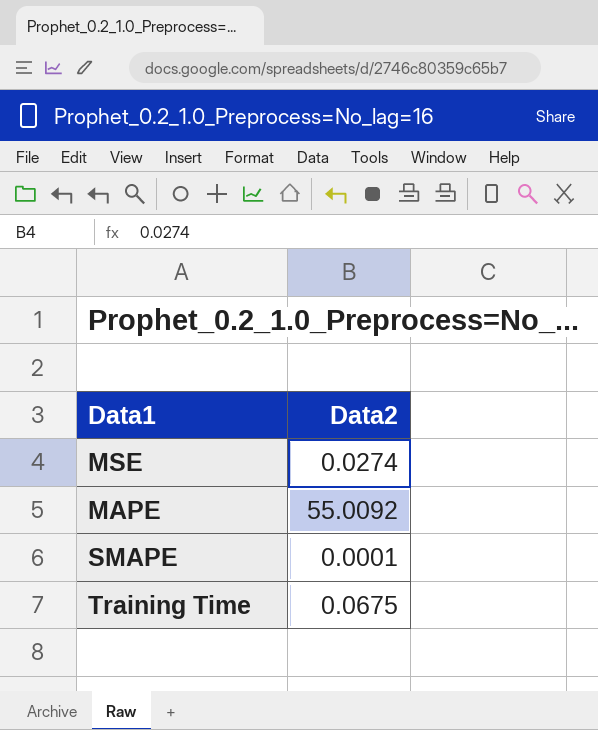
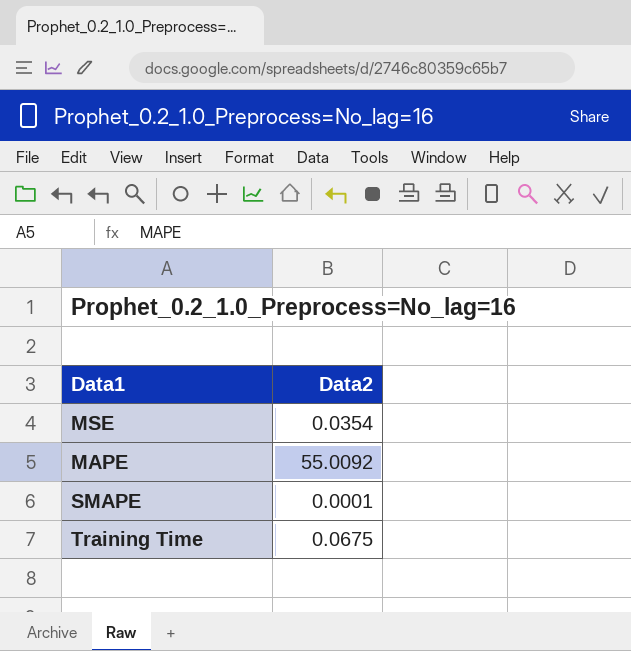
MSE | Data2: 0.0274 -> 0.0354

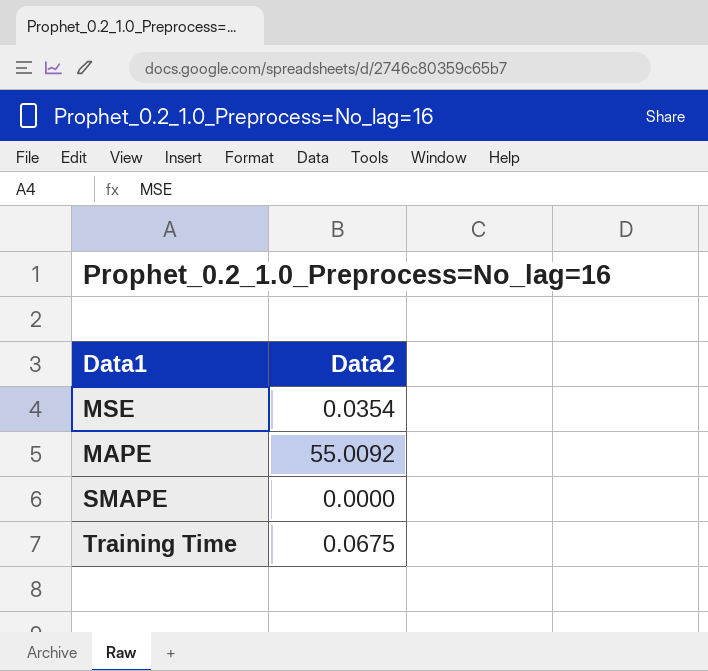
SMAPE | Data2: 0.0001 -> 0.0000

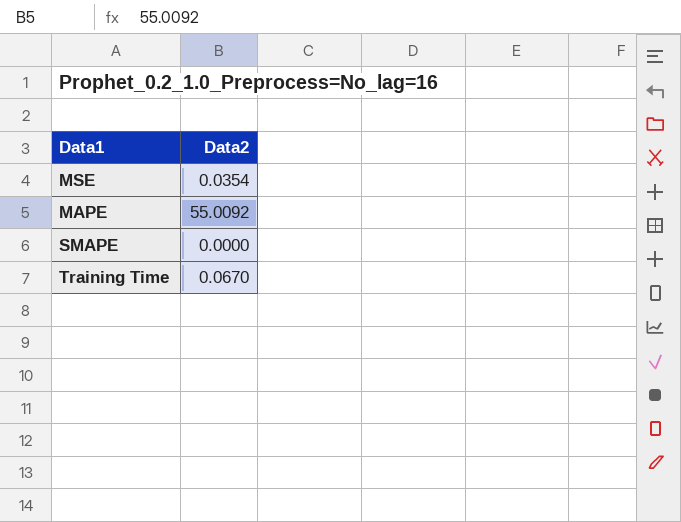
Training Time | Data2: 0.0675 -> 0.0670

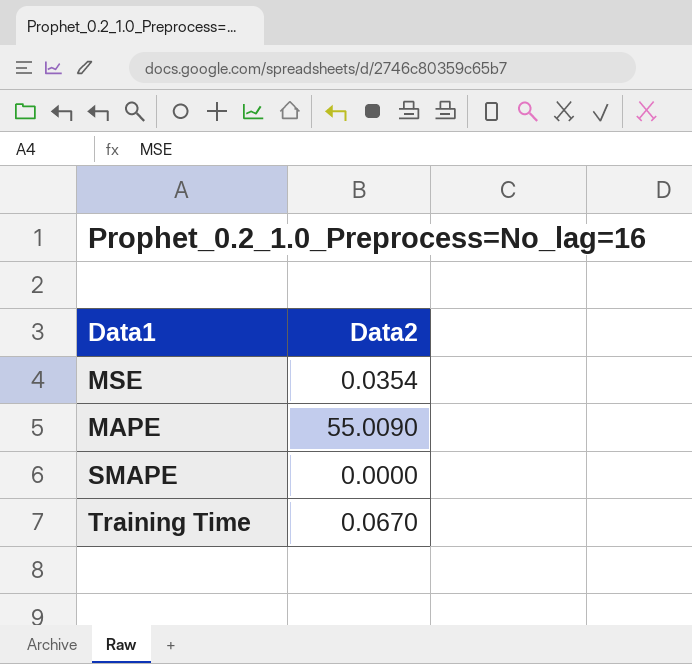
MAPE | Data2: 55.0092 -> 55.0090

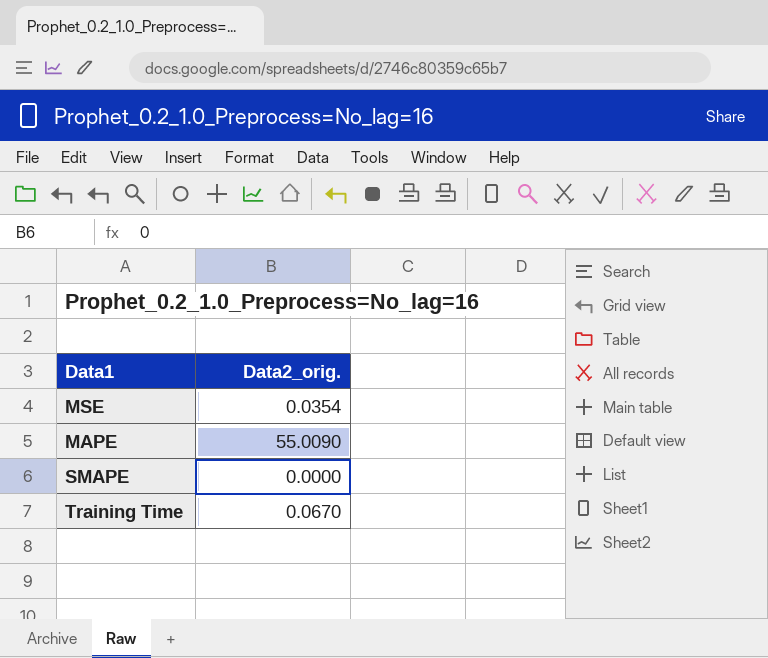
column name: Data2 -> Data2_orig.

